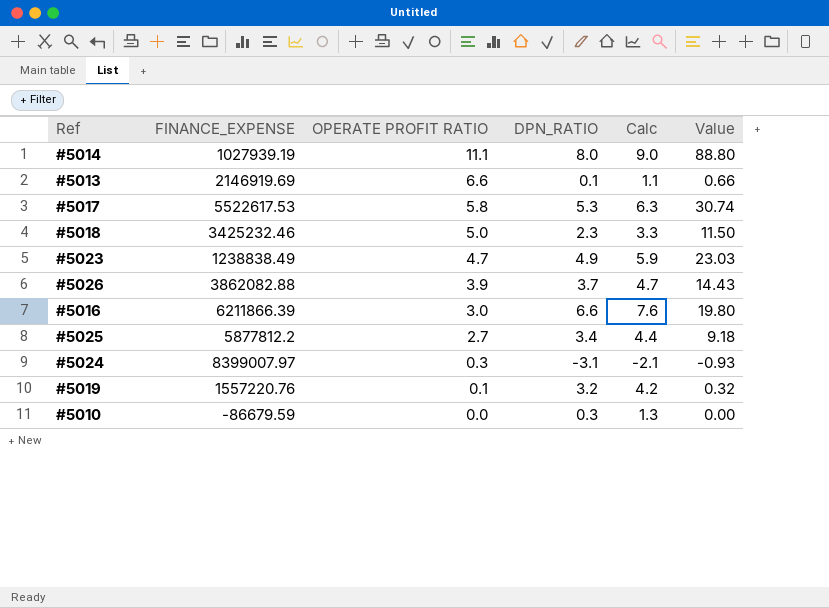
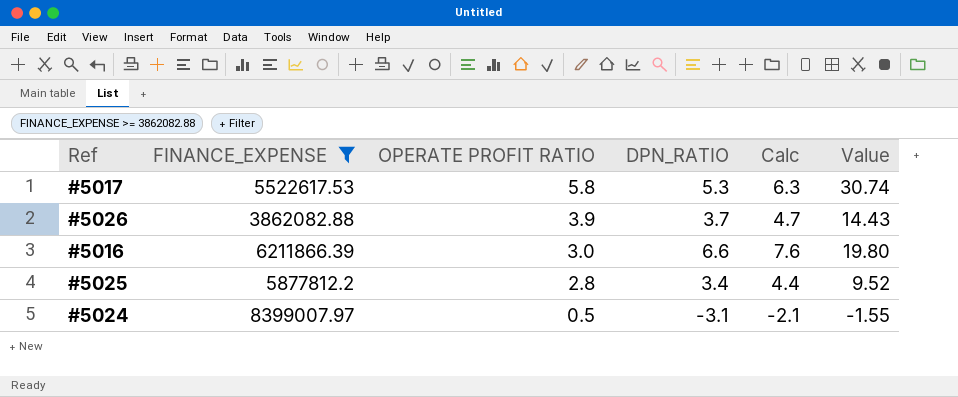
filter: none -> FINANCE_EXPENSE >= 3862082.88
#5025 | OPERATE PROFIT RATIO: 2.7 -> 2.8
#5025 | Value: 9.18 -> 9.52
#5024 | OPERATE PROFIT RATIO: 0.3 -> 0.5
#5024 | Value: -0.93 -> -1.55

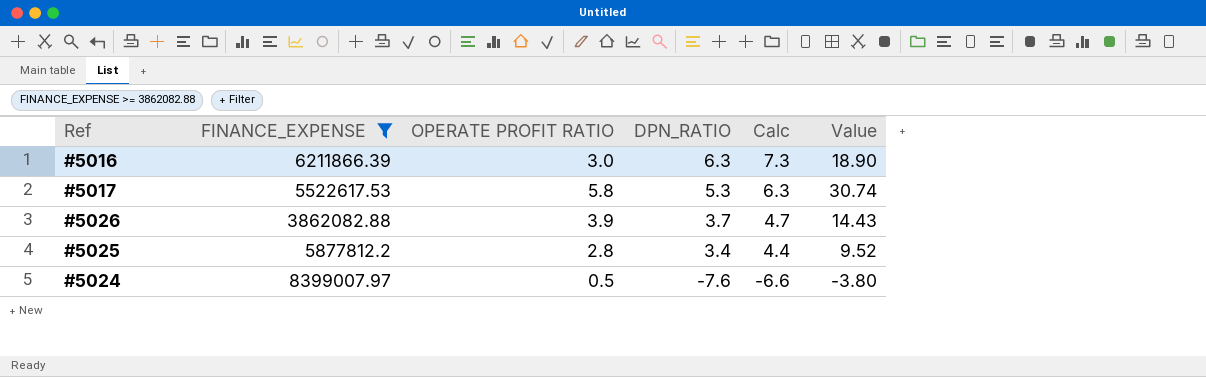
row order: OPERATE PROFIT RATIO descending -> DPN_RATIO descending
#5016 | DPN_RATIO: 6.6 -> 6.3
#5016 | Calc: 7.6 -> 7.3
#5016 | Value: 19.80 -> 18.90
#5024 | DPN_RATIO: -3.1 -> -7.6
#5024 | Calc: -2.1 -> -6.6
#5024 | Value: -1.55 -> -3.80

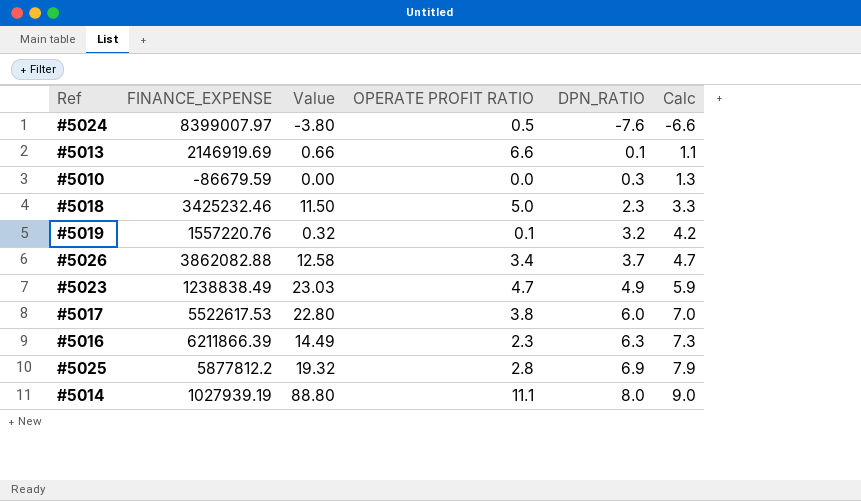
filter: FINANCE_EXPENSE >= 3862082.88 -> none
row order: DPN_RATIO descending -> DPN_RATIO ascending
column Value | position: 6 -> 3
#5026 | Value: 14.43 -> 12.58
#5026 | OPERATE PROFIT RATIO: 3.9 -> 3.4
#5017 | Value: 30.74 -> 22.80
#5017 | OPERATE PROFIT RATIO: 5.8 -> 3.8
#5017 | DPN_RATIO: 5.3 -> 6.0
#5017 | Calc: 6.3 -> 7.0
#5016 | Value: 18.90 -> 14.49
#5016 | OPERATE PROFIT RATIO: 3.0 -> 2.3
#5025 | Value: 9.52 -> 19.32
#5025 | DPN_RATIO: 3.4 -> 6.9
#5025 | Calc: 4.4 -> 7.9

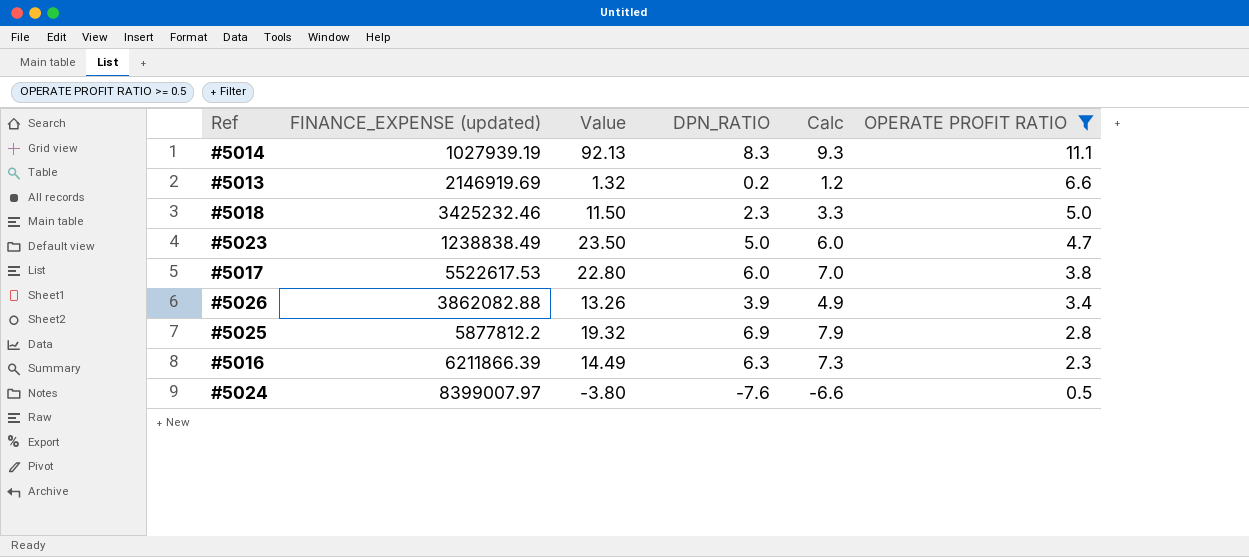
filter: none -> OPERATE PROFIT RATIO >= 0.5
row order: DPN_RATIO ascending -> OPERATE PROFIT RATIO descending
column name: FINANCE_EXPENSE -> FINANCE_EXPENSE (updated)
column OPERATE PROFIT RATIO | position: 4 -> 6
#5014 | Value: 88.80 -> 92.13
#5014 | DPN_RATIO: 8.0 -> 8.3
#5014 | Calc: 9.0 -> 9.3
#5013 | Value: 0.66 -> 1.32
#5013 | DPN_RATIO: 0.1 -> 0.2
#5013 | Calc: 1.1 -> 1.2
#5023 | Value: 23.03 -> 23.50
#5023 | DPN_RATIO: 4.9 -> 5.0
#5023 | Calc: 5.9 -> 6.0
#5026 | Value: 12.58 -> 13.26
#5026 | DPN_RATIO: 3.7 -> 3.9
#5026 | Calc: 4.7 -> 4.9

